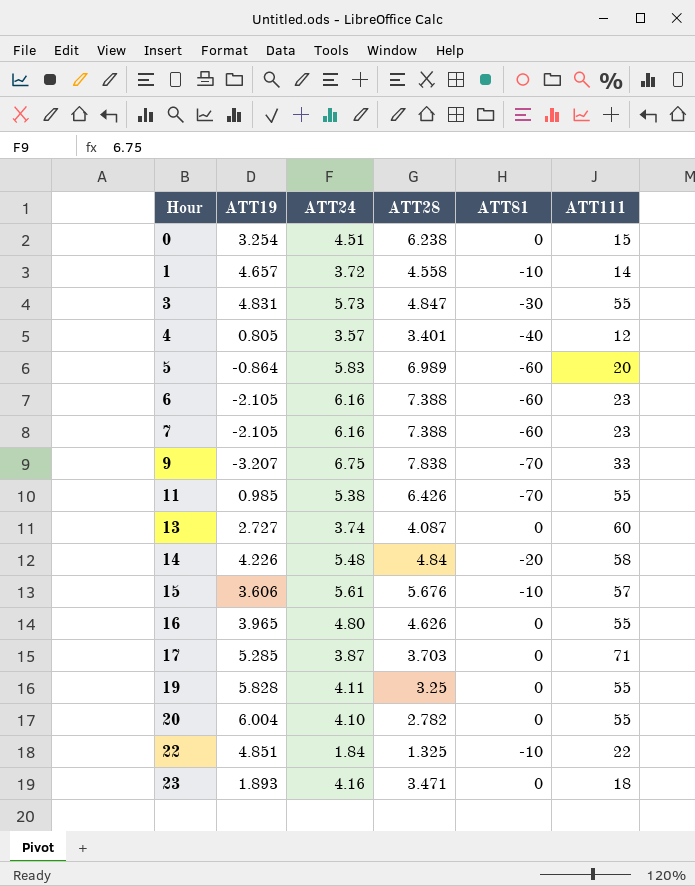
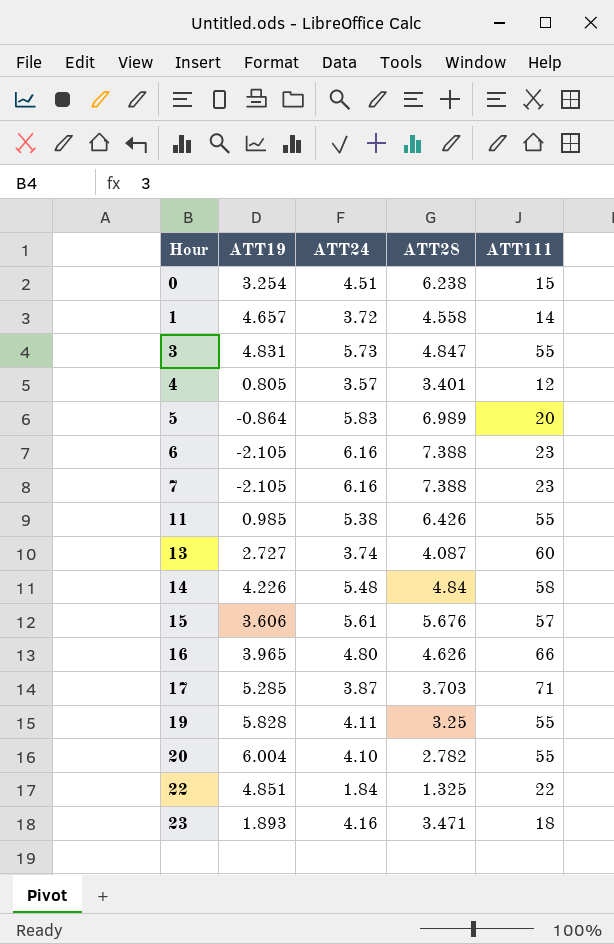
column ATT81 | position: 5 -> none
row 9: -3.207 | 6.75 | 7.838 | -70 | 33 -> none
16 | ATT111: 55 -> 66

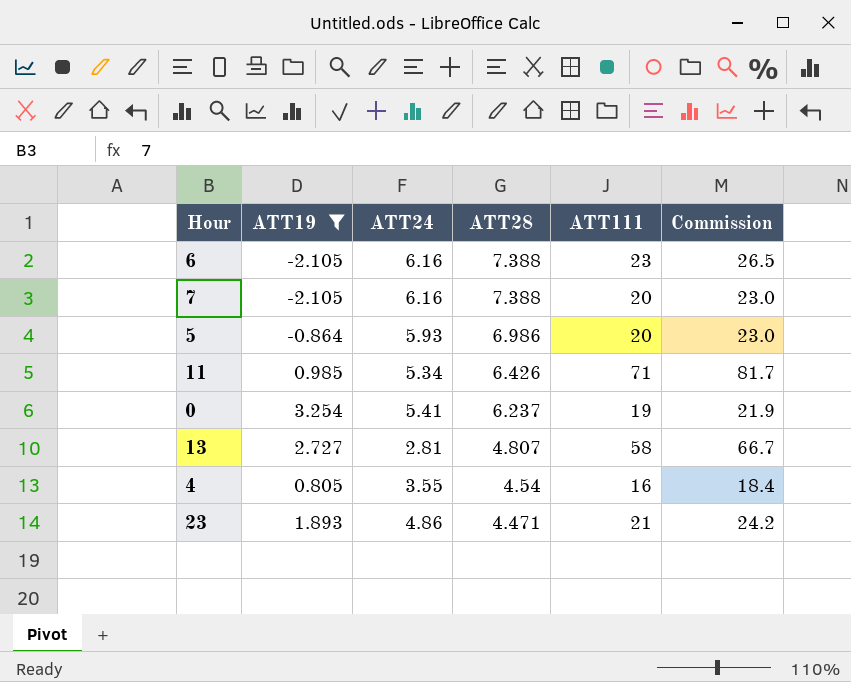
filter: none -> ATT19 <= 3.254
row order: Hour ascending -> ATT28 descending
column Commission | formula: none -> [ATT111] * 1.15
7 | ATT111: 23 -> 20
5 | ATT24: 5.83 -> 5.93
5 | ATT28: 6.989 -> 6.986
11 | ATT24: 5.38 -> 5.34
11 | ATT111: 55 -> 71
0 | ATT24: 4.51 -> 5.41
0 | ATT28: 6.238 -> 6.237
0 | ATT111: 15 -> 19
13 | ATT24: 3.74 -> 2.81
13 | ATT28: 4.087 -> 4.807
13 | ATT111: 60 -> 58
4 | ATT24: 3.57 -> 3.55
4 | ATT28: 3.401 -> 4.54
4 | ATT111: 12 -> 16
23 | ATT24: 4.16 -> 4.86
23 | ATT28: 3.471 -> 4.471
23 | ATT111: 18 -> 21

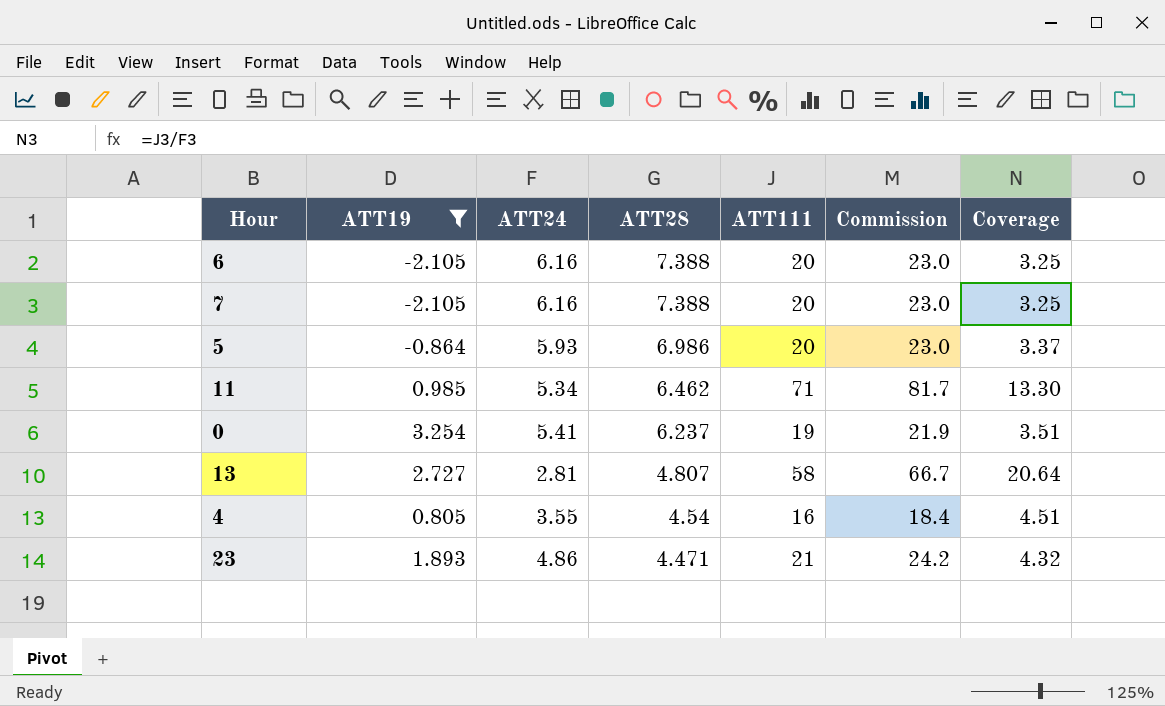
column Coverage | formula: none -> [ATT111] / [ATT24]
6 | ATT111: 23 -> 20
6 | Commission: 26.5 -> 23.0
11 | ATT28: 6.426 -> 6.462

